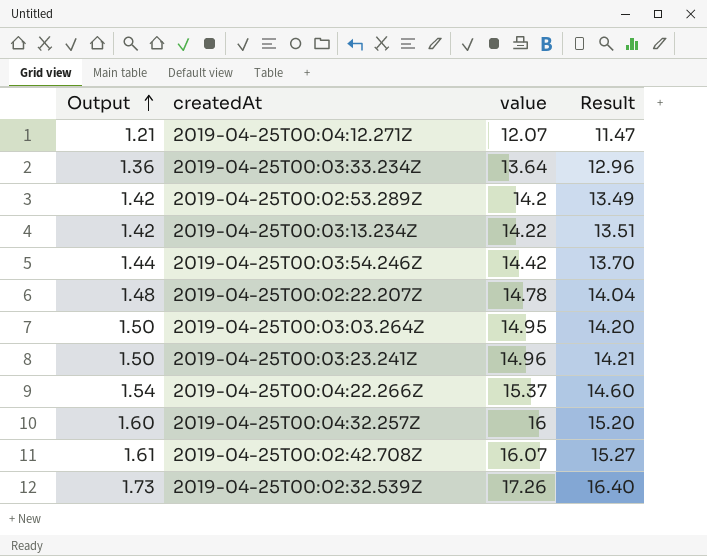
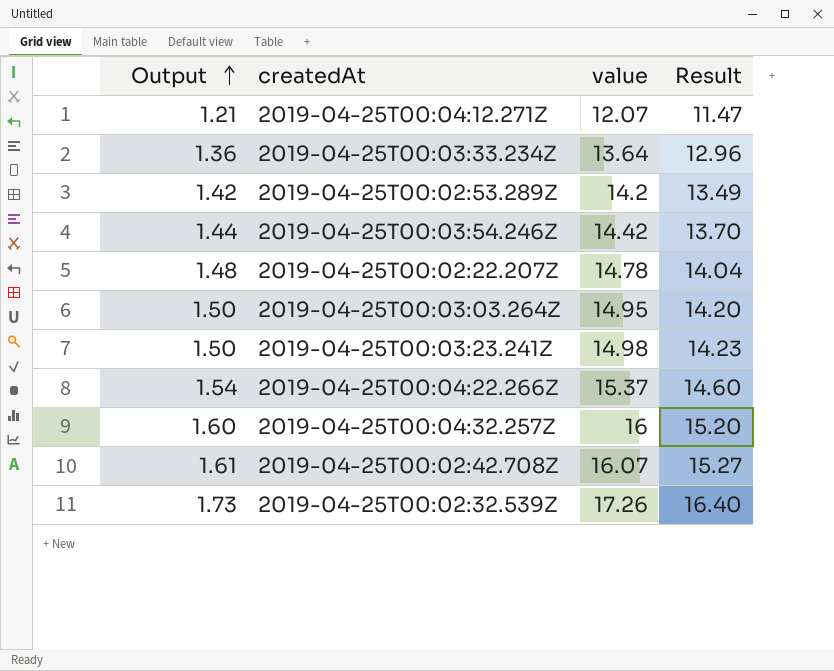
row 2019-04-25T00:03:13.234Z: 1.42 | 14.22 | 13.51 -> none
2019-04-25T00:03:23.241Z | value: 14.96 -> 14.98
2019-04-25T00:03:23.241Z | Result: 14.21 -> 14.23

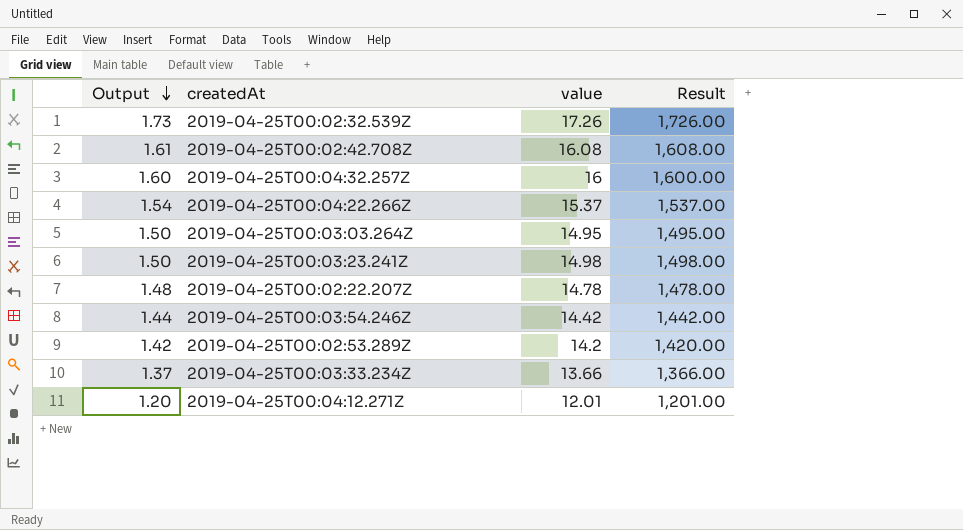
row order: Output ascending -> Output descending
column Result | formula: [value] * 0.95 -> [value] * 100
2019-04-25T00:02:42.708Z | value: 16.07 -> 16.08
2019-04-25T00:03:33.234Z | Output: 1.36 -> 1.37
2019-04-25T00:03:33.234Z | value: 13.64 -> 13.66
2019-04-25T00:04:12.271Z | Output: 1.21 -> 1.20
2019-04-25T00:04:12.271Z | value: 12.07 -> 12.01

